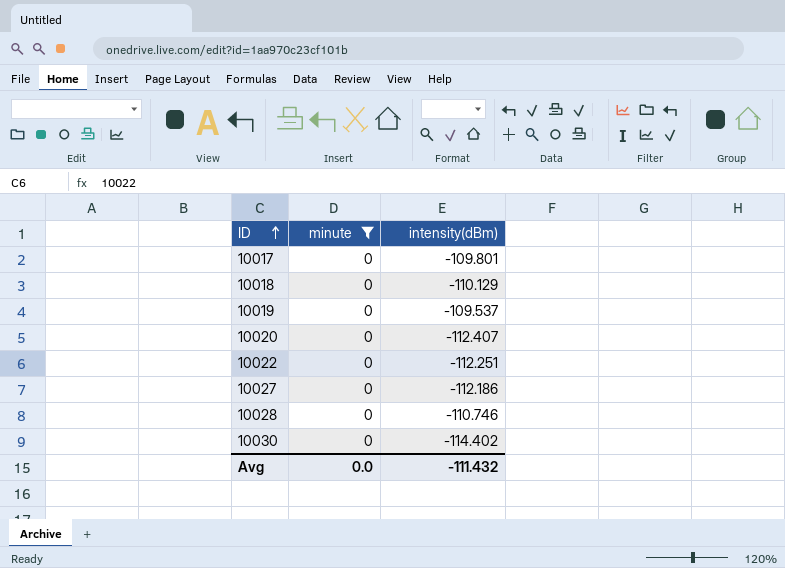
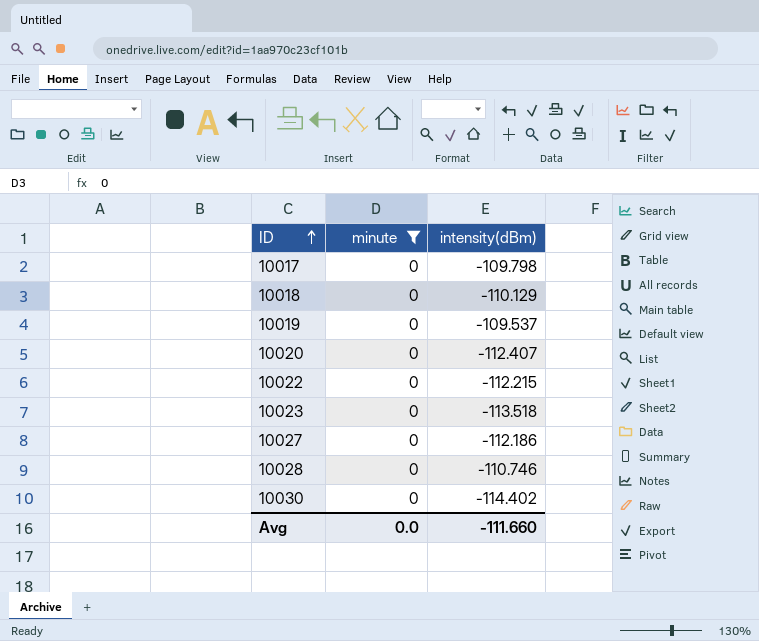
10017 | intensity(dBm): -109.801 -> -109.798
10022 | intensity(dBm): -112.251 -> -112.215
row 10023: none -> 0 | -113.518
Avg | intensity(dBm): -111.432 -> -111.660

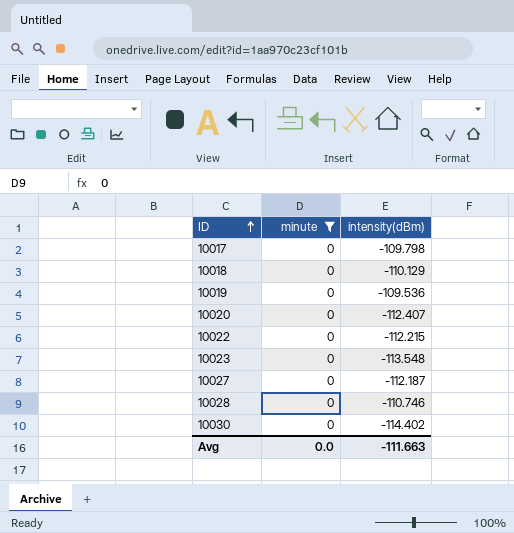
10019 | intensity(dBm): -109.537 -> -109.536
10023 | intensity(dBm): -113.518 -> -113.548
10027 | intensity(dBm): -112.186 -> -112.187
Avg | intensity(dBm): -111.660 -> -111.663

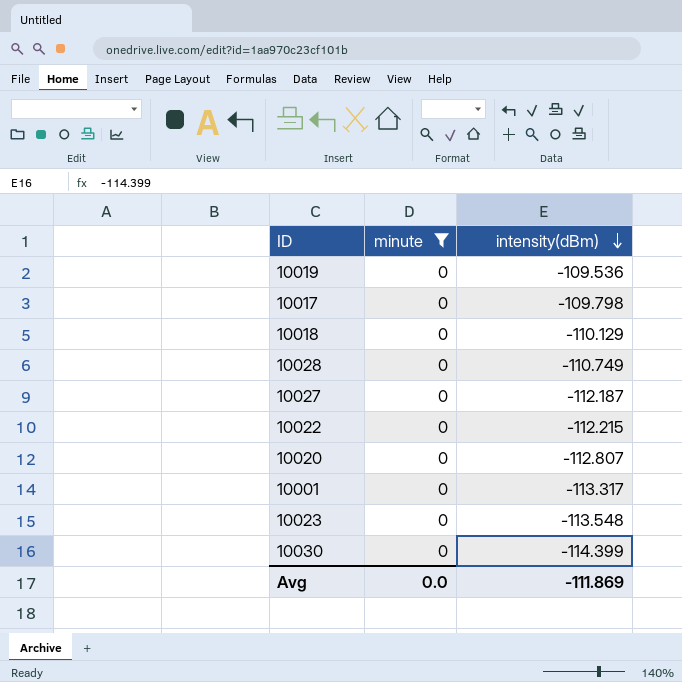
row order: ID ascending -> intensity(dBm) descending
10028 | intensity(dBm): -110.746 -> -110.749
10020 | intensity(dBm): -112.407 -> -112.807
row 10001: none -> 0 | -113.317
10030 | intensity(dBm): -114.402 -> -114.399
Avg | intensity(dBm): -111.663 -> -111.869

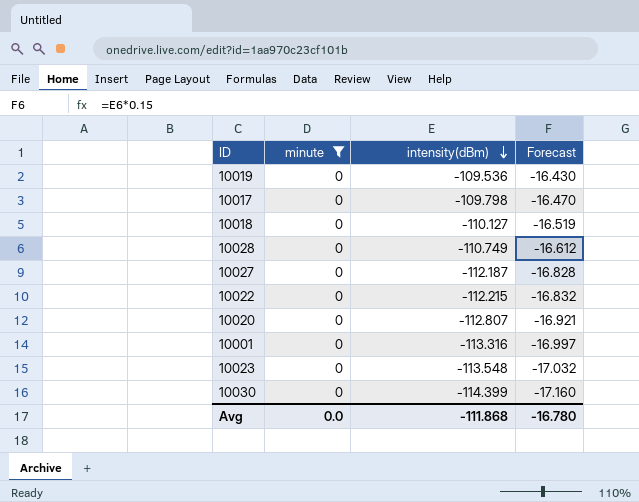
column Forecast | formula: none -> [intensity(dBm)] * 0.15
10018 | intensity(dBm): -110.129 -> -110.127
10001 | intensity(dBm): -113.317 -> -113.316
Avg | intensity(dBm): -111.869 -> -111.868

